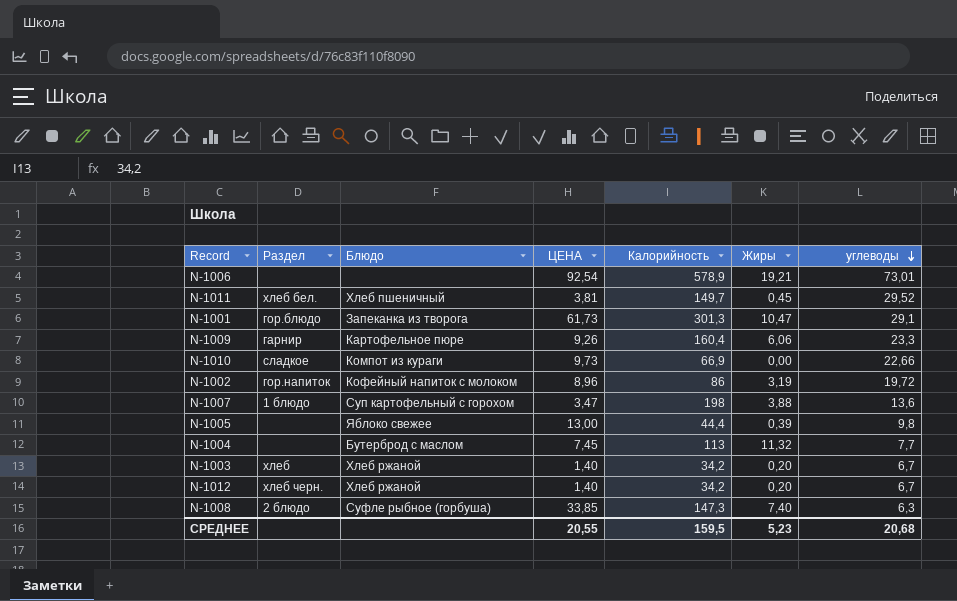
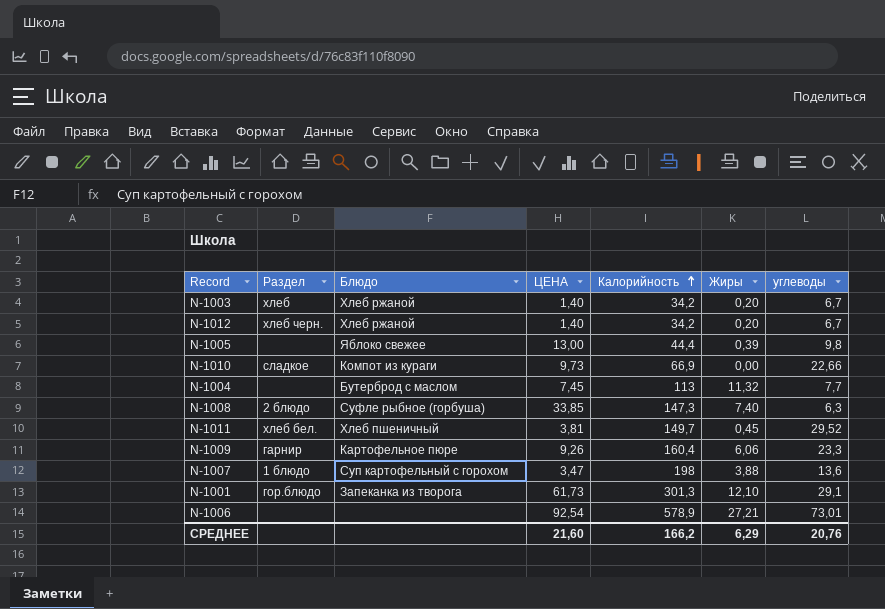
row order: углеводы descending -> Калорийность ascending
row N-1002: гор.напиток | Кофейный напиток с молоком | 8,96 | 86 | 3,19 | 19,72 -> none
N-1001 | Жиры: 10,47 -> 12,10
N-1006 | Жиры: 19,21 -> 27,21
СРЕДНЕЕ | ЦЕНА: 20,55 -> 21,60
СРЕДНЕЕ | Калорийность: 159,5 -> 166,2
СРЕДНЕЕ | Жиры: 5,23 -> 6,29
СРЕДНЕЕ | углеводы: 20,68 -> 20,76

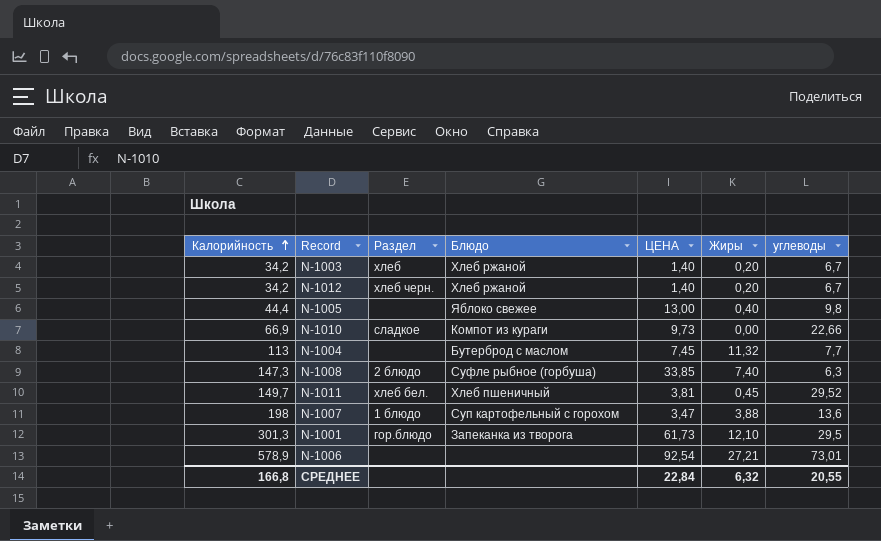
column Калорийность | position: 5 -> 1
row N-1009: гарнир | Картофельное пюре | 9,26 | 160,4 | 6,06 | 23,3 -> none
N-1005 | Жиры: 0,39 -> 0,40
N-1001 | углеводы: 29,1 -> 29,5
СРЕДНЕЕ | Калорийность: 166,2 -> 166,8
СРЕДНЕЕ | ЦЕНА: 21,60 -> 22,84
СРЕДНЕЕ | Жиры: 6,29 -> 6,32
СРЕДНЕЕ | углеводы: 20,76 -> 20,55

